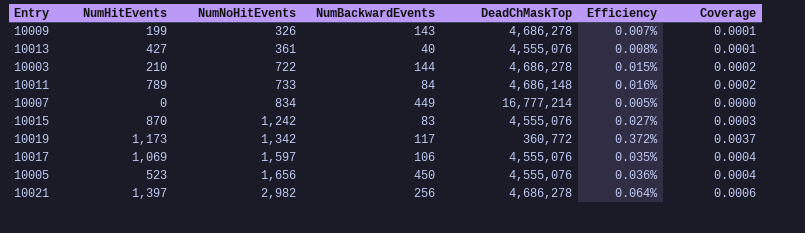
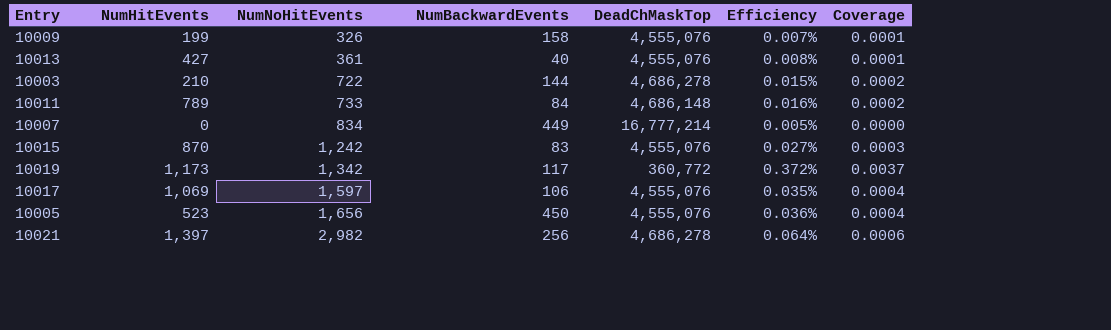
10009 | NumBackwardEvents: 143 -> 158
10009 | DeadChMaskTop: 4,686,278 -> 4,555,076

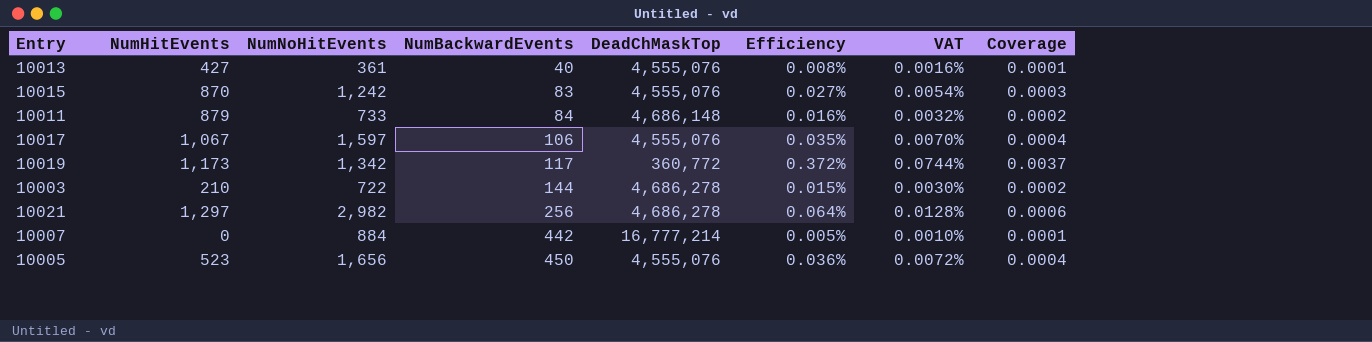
row order: NumNoHitEvents ascending -> NumBackwardEvents ascending
column VAT | formula: none -> [Efficiency] * 0.2
row 10009: 199 | 326 | 158 | 4,555,076 | 0.007% | 0.0001 -> none
10011 | NumHitEvents: 789 -> 879
10017 | NumHitEvents: 1,069 -> 1,067
10021 | NumHitEvents: 1,397 -> 1,297
10007 | NumNoHitEvents: 834 -> 884
10007 | NumBackwardEvents: 449 -> 442
10007 | Coverage: 0.0000 -> 0.0001

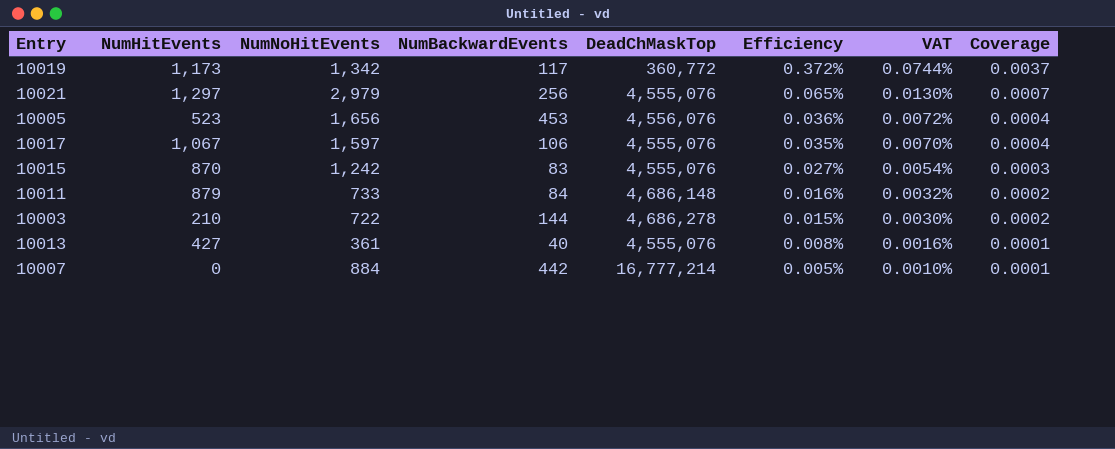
row order: NumBackwardEvents ascending -> Efficiency descending
10021 | NumNoHitEvents: 2,982 -> 2,979
10021 | DeadChMaskTop: 4,686,278 -> 4,555,076
10021 | Efficiency: 0.064% -> 0.065%
10021 | VAT: 0.0128% -> 0.0130%
10021 | Coverage: 0.0006 -> 0.0007
10005 | NumBackwardEvents: 450 -> 453
10005 | DeadChMaskTop: 4,555,076 -> 4,556,076

